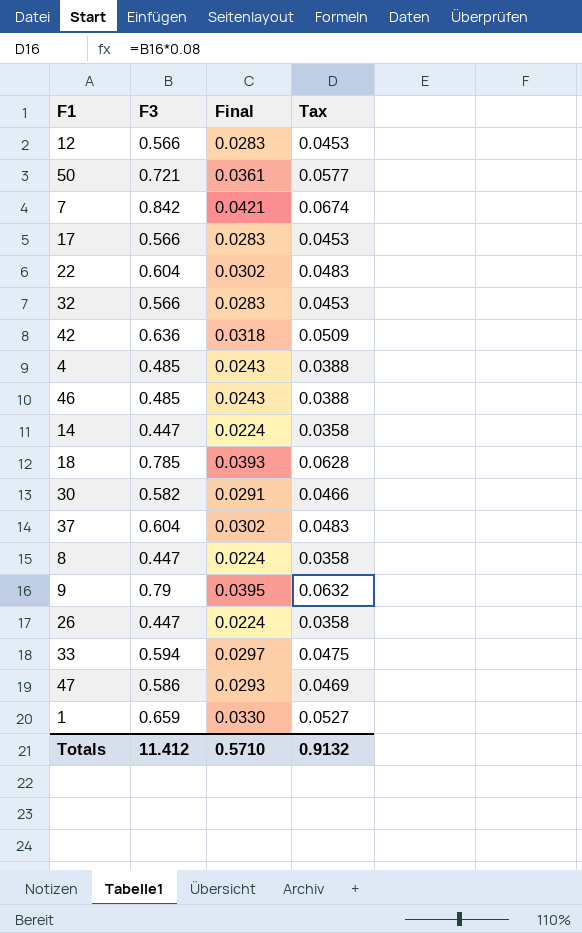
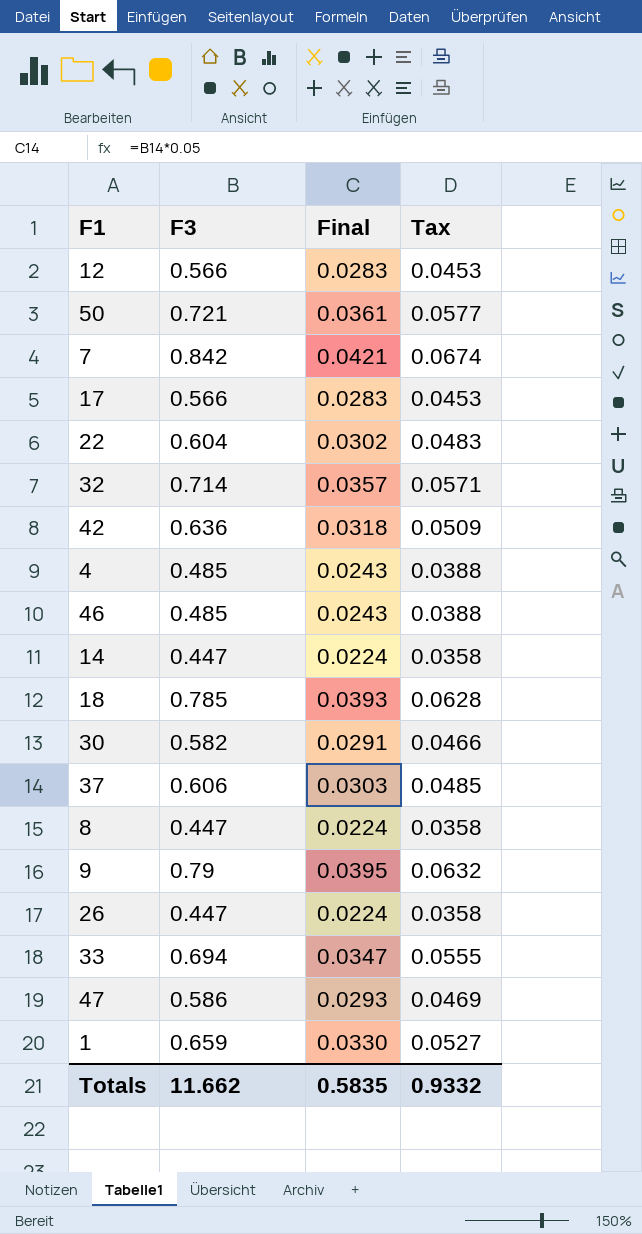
32 | F3: 0.566 -> 0.714
32 | Final: 0.0283 -> 0.0357
32 | Tax: 0.0453 -> 0.0571
37 | F3: 0.604 -> 0.606
37 | Final: 0.0302 -> 0.0303
37 | Tax: 0.0483 -> 0.0485
33 | F3: 0.594 -> 0.694
33 | Final: 0.0297 -> 0.0347
33 | Tax: 0.0475 -> 0.0555
Totals | F3: 11.412 -> 11.662
Totals | Final: 0.5710 -> 0.5835
Totals | Tax: 0.9132 -> 0.9332

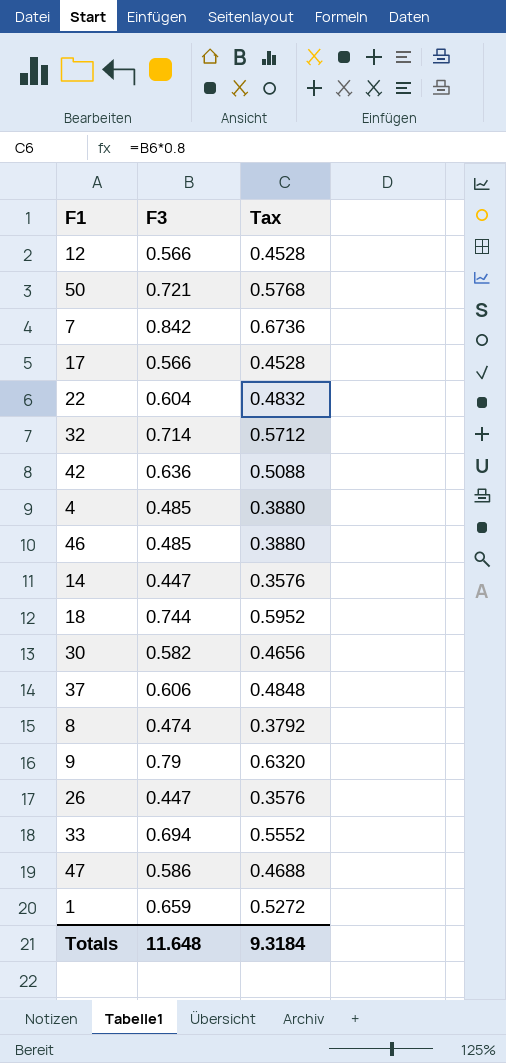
column Final | formula: [F3] * 0.05 -> none
column Tax | formula: [F3] * 0.08 -> [F3] * 0.8
18 | F3: 0.785 -> 0.744
8 | F3: 0.447 -> 0.474
Totals | F3: 11.662 -> 11.648
Totals | Tax: 0.9332 -> 9.3184

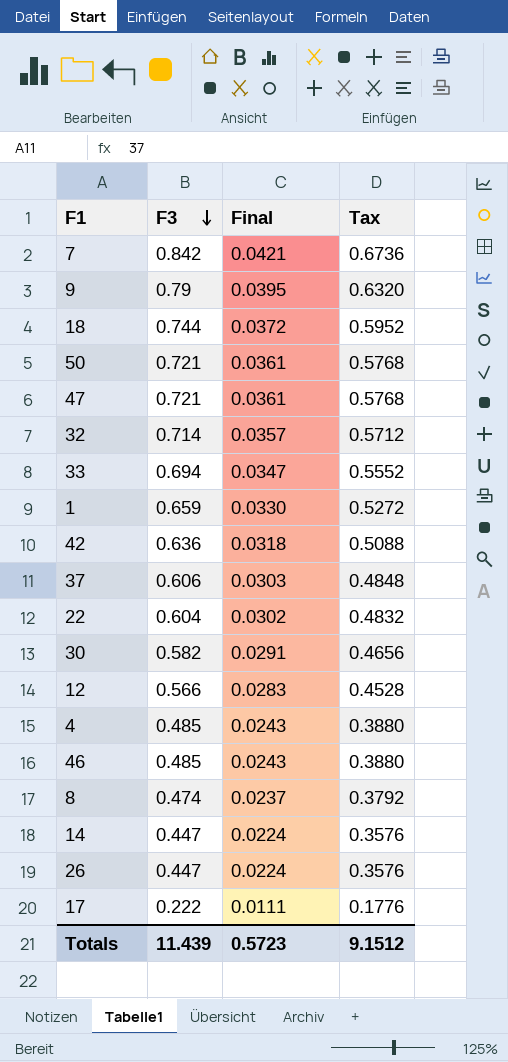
row order: none -> F3 descending
column Final | formula: none -> [F3] * 0.05
47 | F3: 0.586 -> 0.721
47 | Tax: 0.4688 -> 0.5768
17 | F3: 0.566 -> 0.222
17 | Tax: 0.4528 -> 0.1776
Totals | F3: 11.648 -> 11.439
Totals | Tax: 9.3184 -> 9.1512

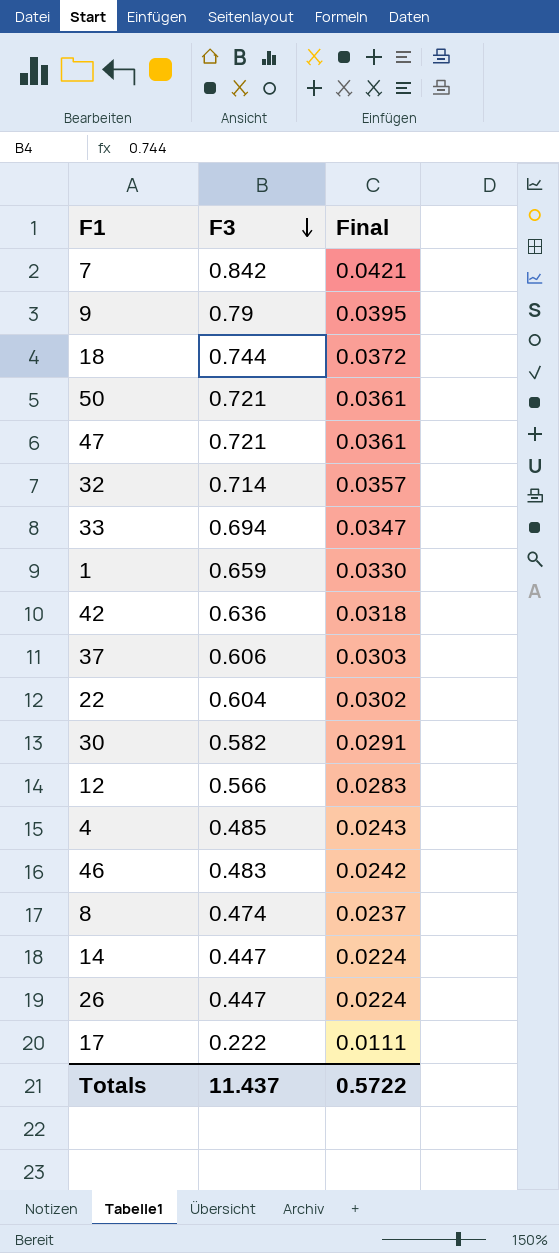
column Tax | formula: [F3] * 0.8 -> none
46 | F3: 0.485 -> 0.483
46 | Final: 0.0243 -> 0.0242
Totals | F3: 11.439 -> 11.437
Totals | Final: 0.5723 -> 0.5722

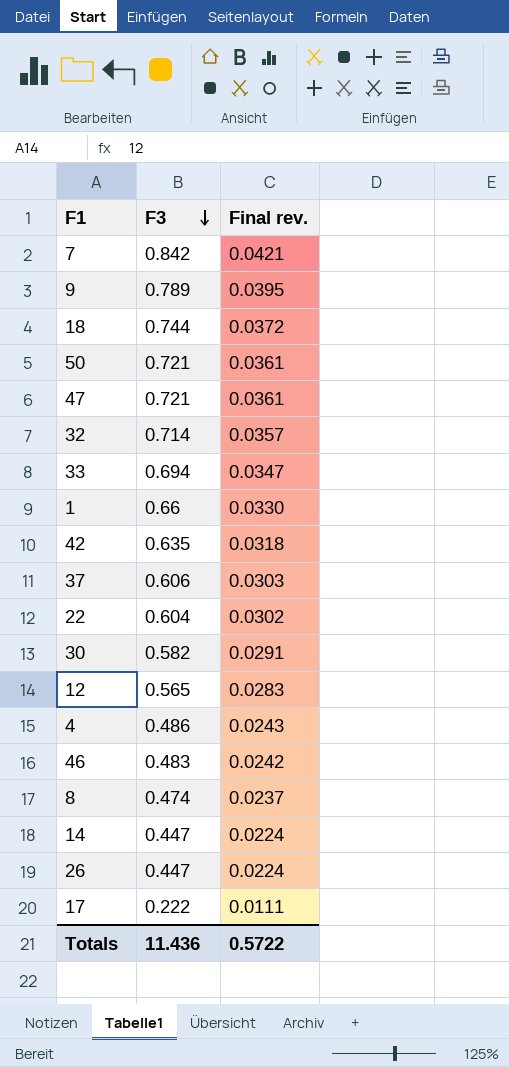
column name: Final -> Final rev.
9 | F3: 0.79 -> 0.789
1 | F3: 0.659 -> 0.66
42 | F3: 0.636 -> 0.635
12 | F3: 0.566 -> 0.565
4 | F3: 0.485 -> 0.486
Totals | F3: 11.437 -> 11.436

